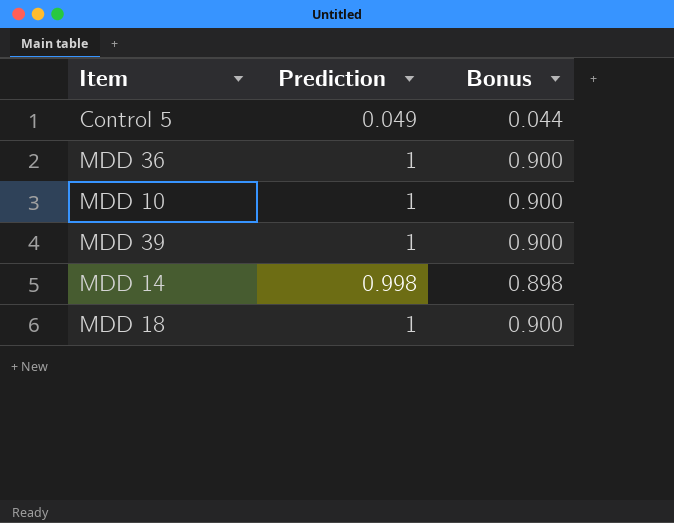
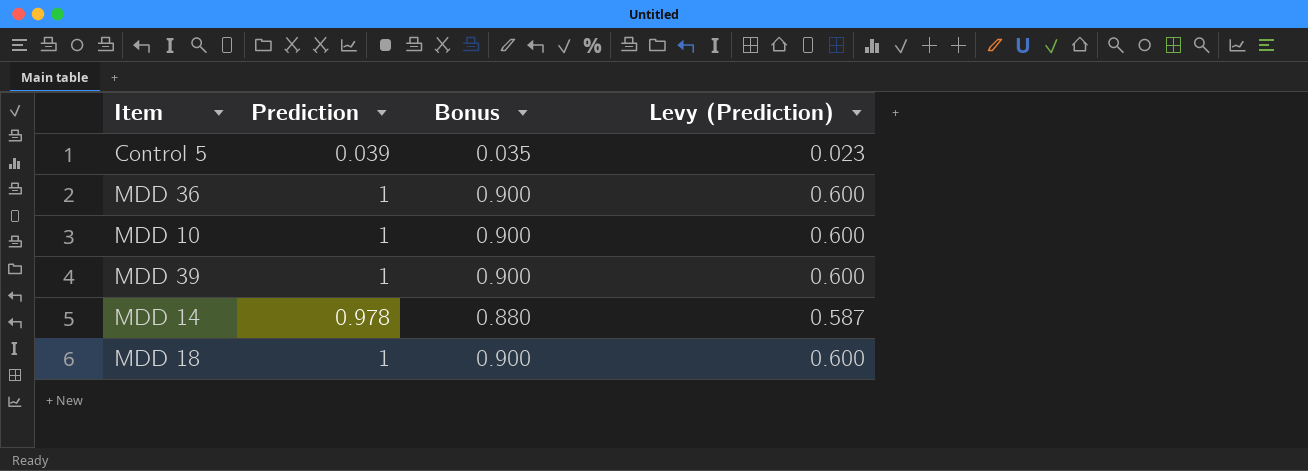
column Levy (Prediction) | formula: none -> [Prediction] * 0.6
Control 5 | Prediction: 0.049 -> 0.039
Control 5 | Bonus: 0.044 -> 0.035
MDD 14 | Prediction: 0.998 -> 0.978
MDD 14 | Bonus: 0.898 -> 0.880

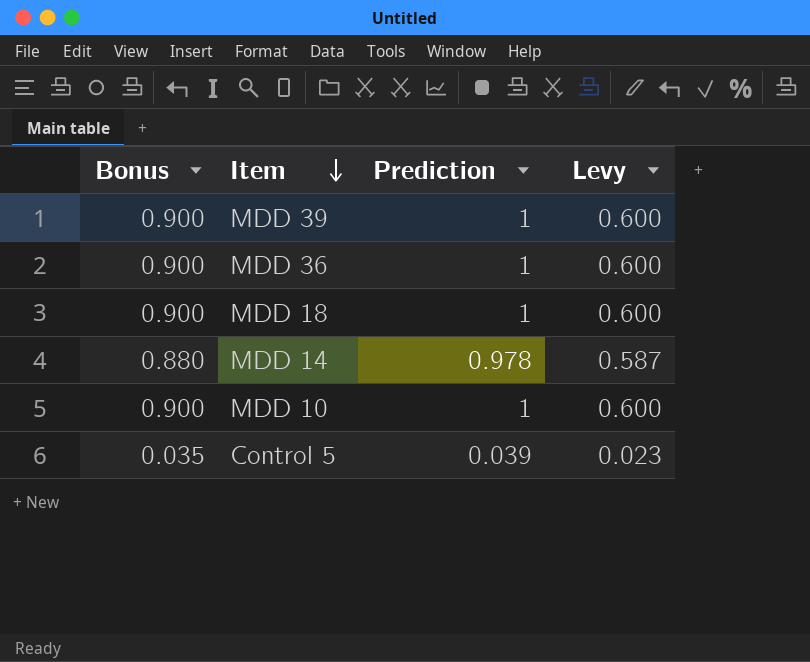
row order: none -> Item descending
column Bonus | position: 3 -> 1
column name: Levy (Prediction) -> Levy

